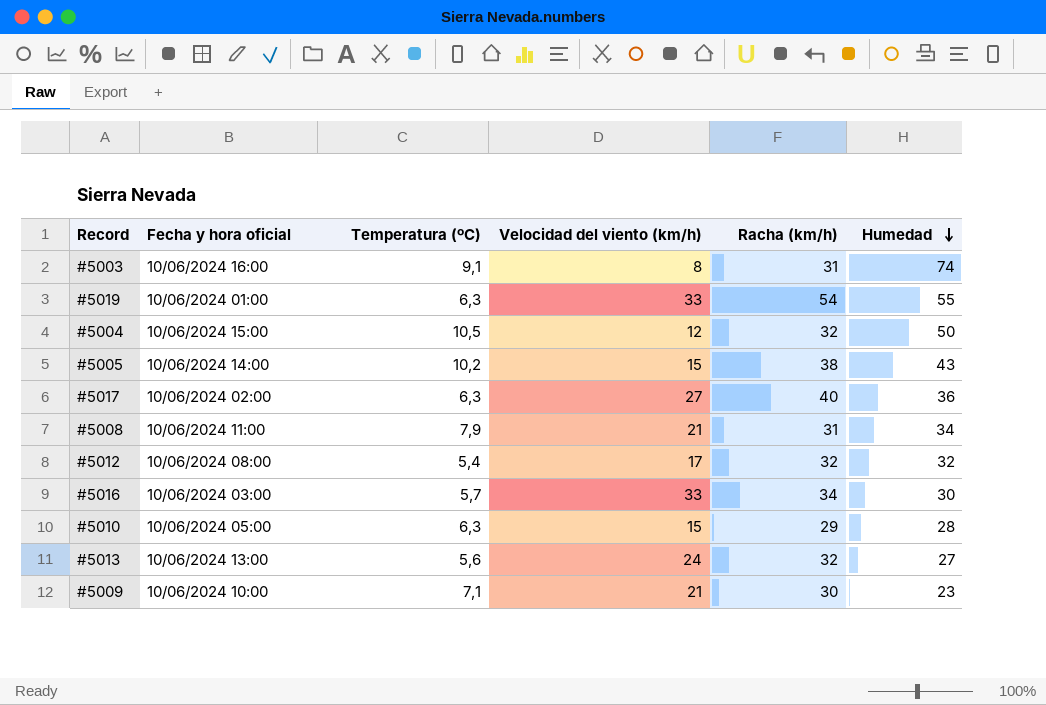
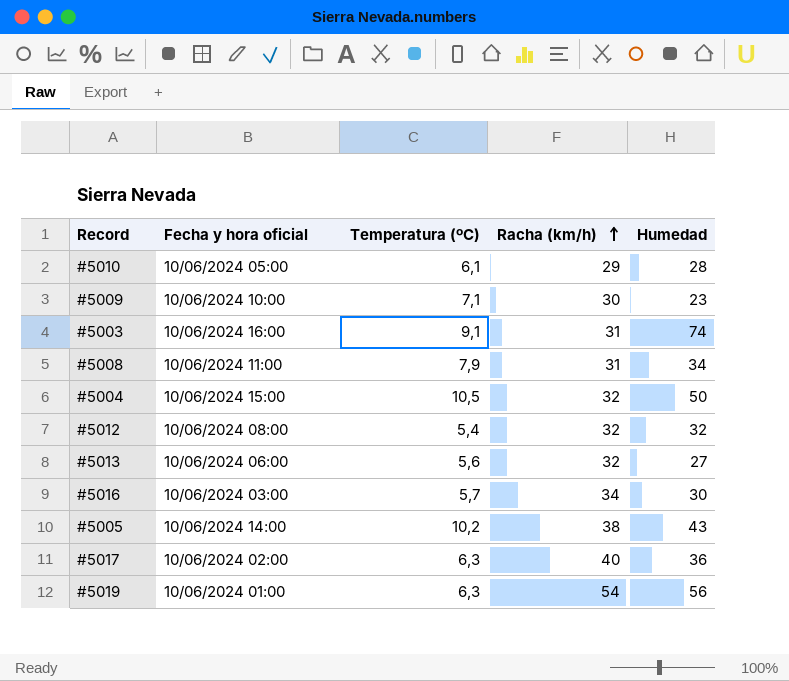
row order: Humedad descending -> Racha (km/h) ascending
column Velocidad del viento (km/h) | position: 4 -> none
#5010 | Temperatura (ºC): 6,3 -> 6,1
#5013 | Fecha y hora oficial: 10/06/2024 13:00 -> 10/06/2024 06:00
#5019 | Humedad: 55 -> 56

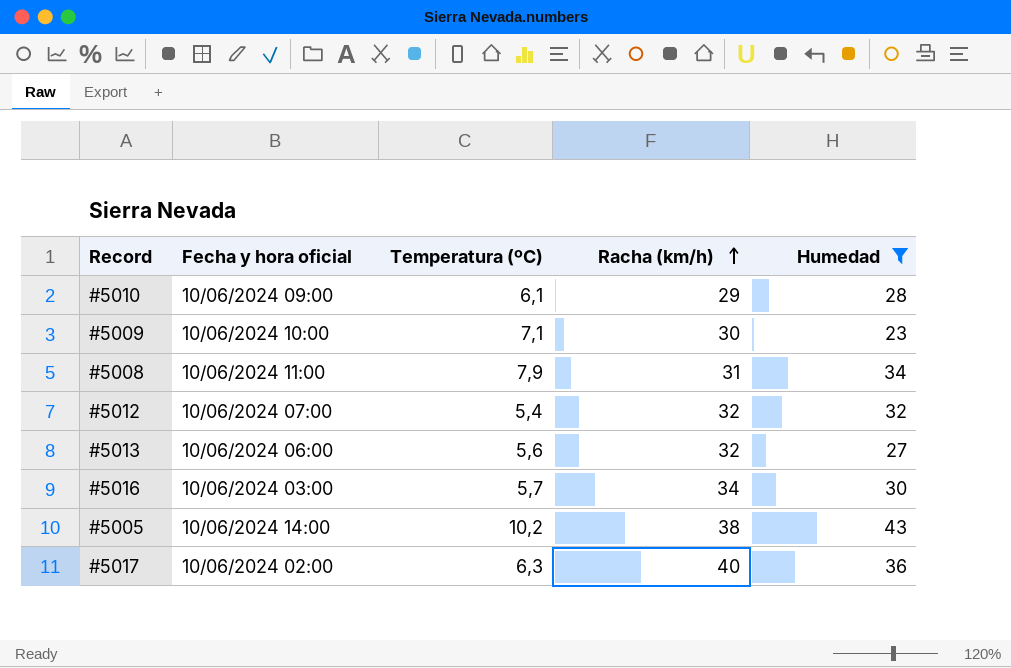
filter: none -> Humedad <= 43
#5010 | Fecha y hora oficial: 10/06/2024 05:00 -> 10/06/2024 09:00
#5012 | Fecha y hora oficial: 10/06/2024 08:00 -> 10/06/2024 07:00

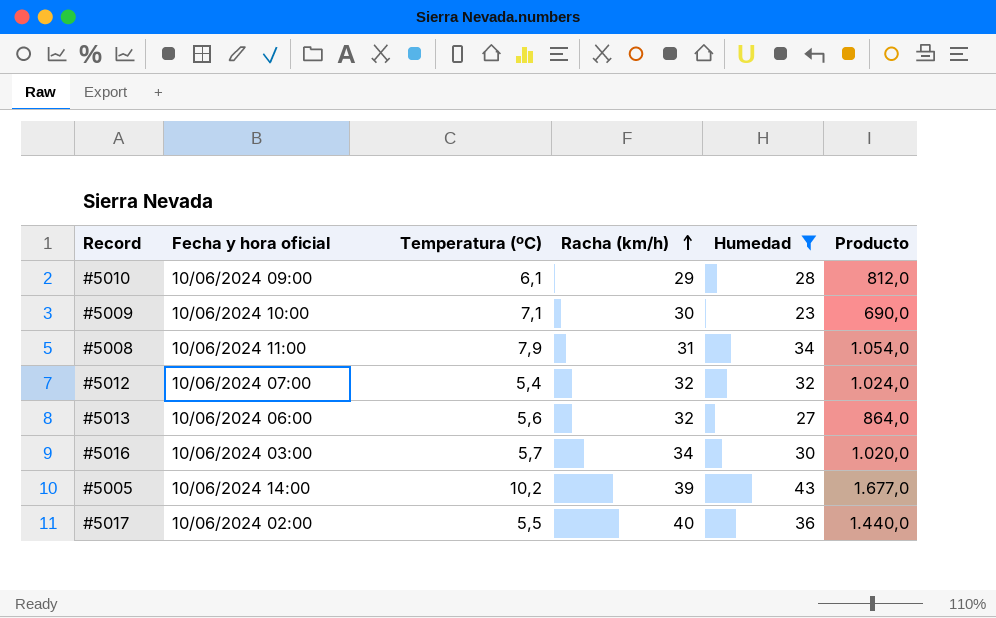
column Producto | formula: none -> [Racha (km/h)] * [Humedad]
#5005 | Racha (km/h): 38 -> 39
#5017 | Temperatura (ºC): 6,3 -> 5,5

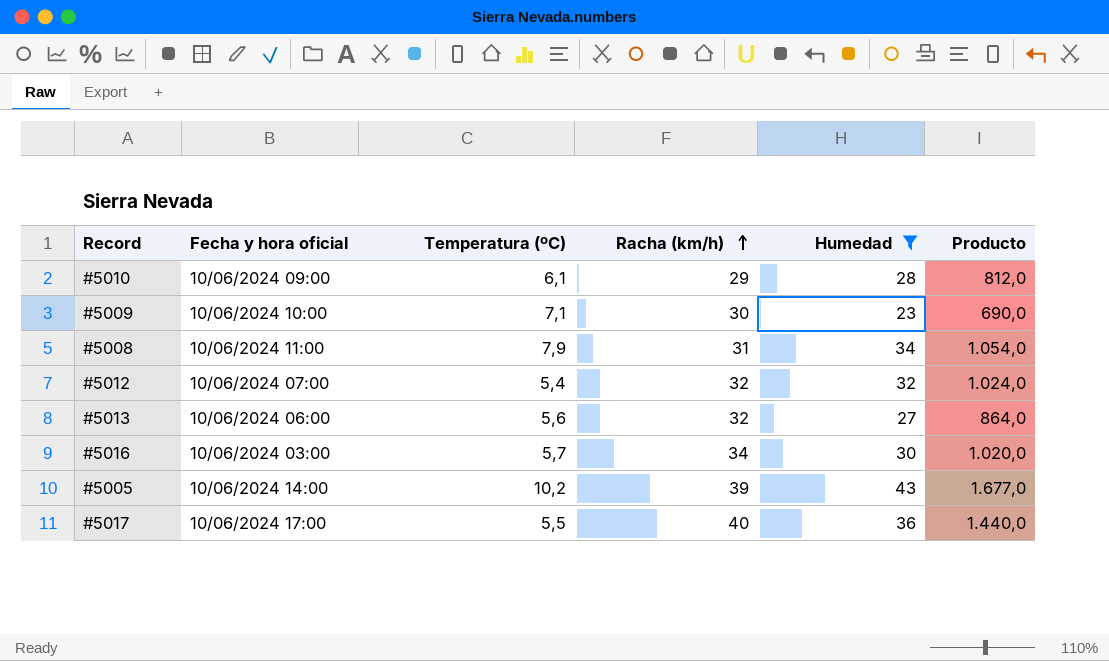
#5017 | Fecha y hora oficial: 10/06/2024 02:00 -> 10/06/2024 17:00

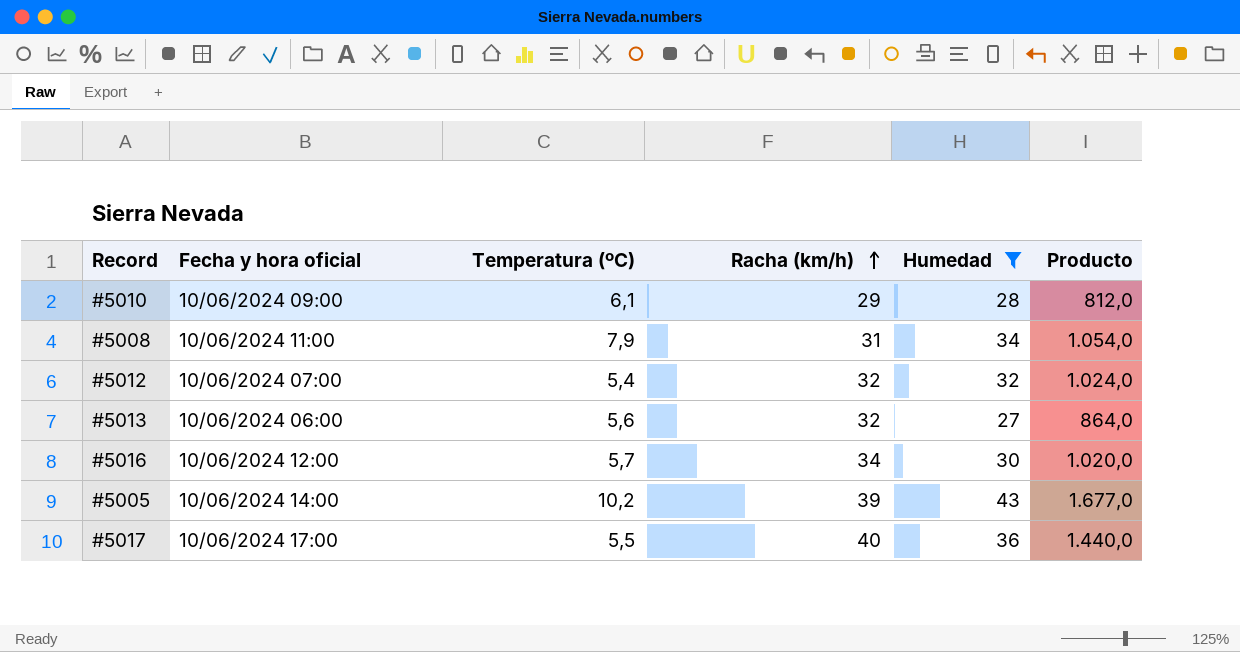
row #5009: 10/06/2024 10:00 | 7,1 | 30 | 23 | 690,0 -> none
#5016 | Fecha y hora oficial: 10/06/2024 03:00 -> 10/06/2024 12:00

